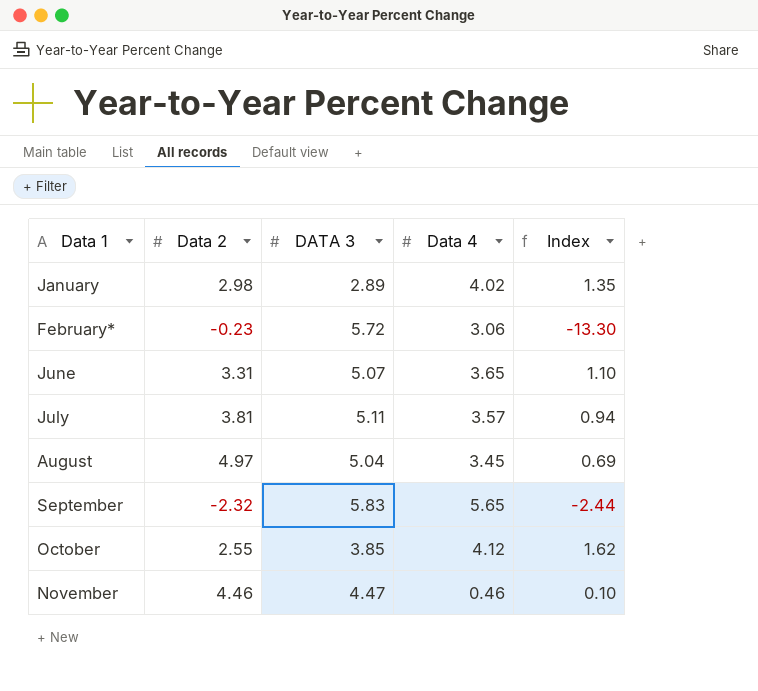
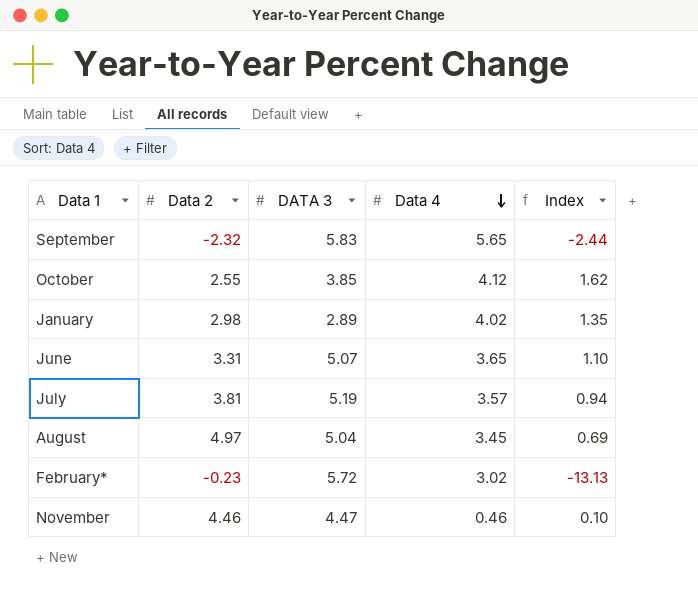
row order: none -> Data 4 descending
July | DATA 3: 5.11 -> 5.19
February* | Data 4: 3.06 -> 3.02
February* | Index: -13.30 -> -13.13

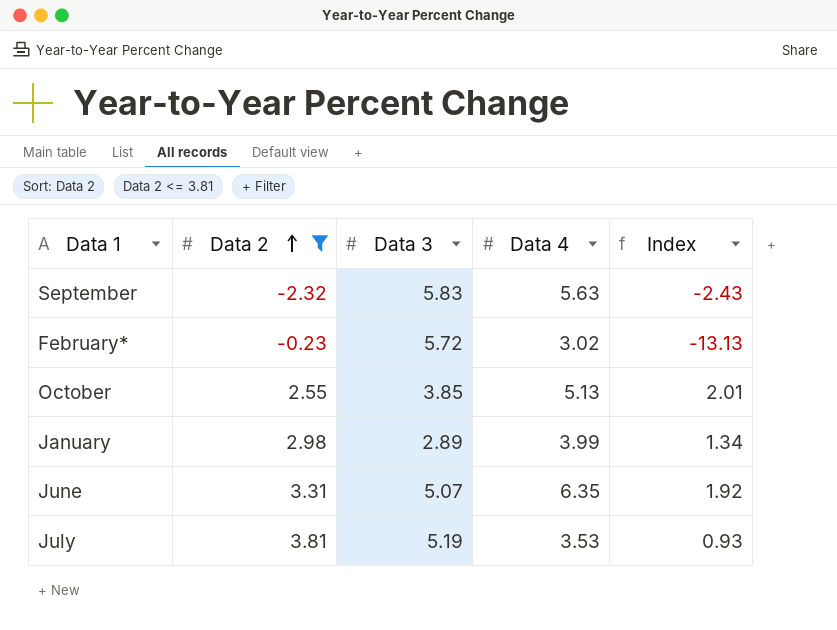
filter: none -> Data 2 <= 3.81
row order: Data 4 descending -> Data 2 ascending
column name: DATA 3 -> Data 3
September | Data 4: 5.65 -> 5.63
September | Index: -2.44 -> -2.43
October | Data 4: 4.12 -> 5.13
October | Index: 1.62 -> 2.01
January | Data 4: 4.02 -> 3.99
January | Index: 1.35 -> 1.34
June | Data 4: 3.65 -> 6.35
June | Index: 1.10 -> 1.92
July | Data 4: 3.57 -> 3.53
July | Index: 0.94 -> 0.93

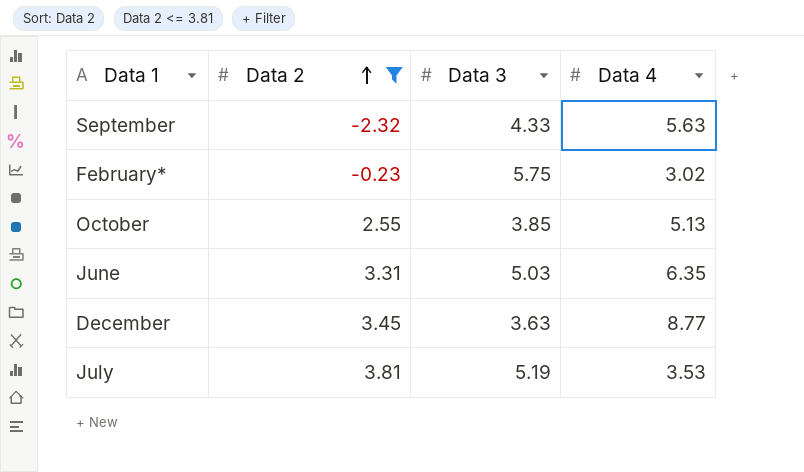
column Index | formula: [Data 4] / [Data 2] -> none
row January: 2.98 | 2.89 | 3.99 | 1.34 -> none
September | Data 3: 5.83 -> 4.33
February* | Data 3: 5.72 -> 5.75
June | Data 3: 5.07 -> 5.03
row December: none -> 3.45 | 3.63 | 8.77

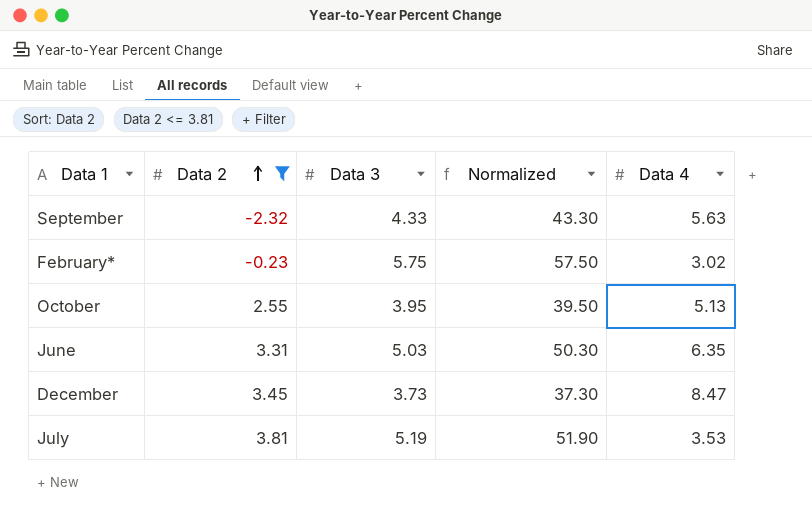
column Normalized | formula: none -> [Data 3] * 10
October | Data 3: 3.85 -> 3.95
December | Data 3: 3.63 -> 3.73
December | Data 4: 8.77 -> 8.47

